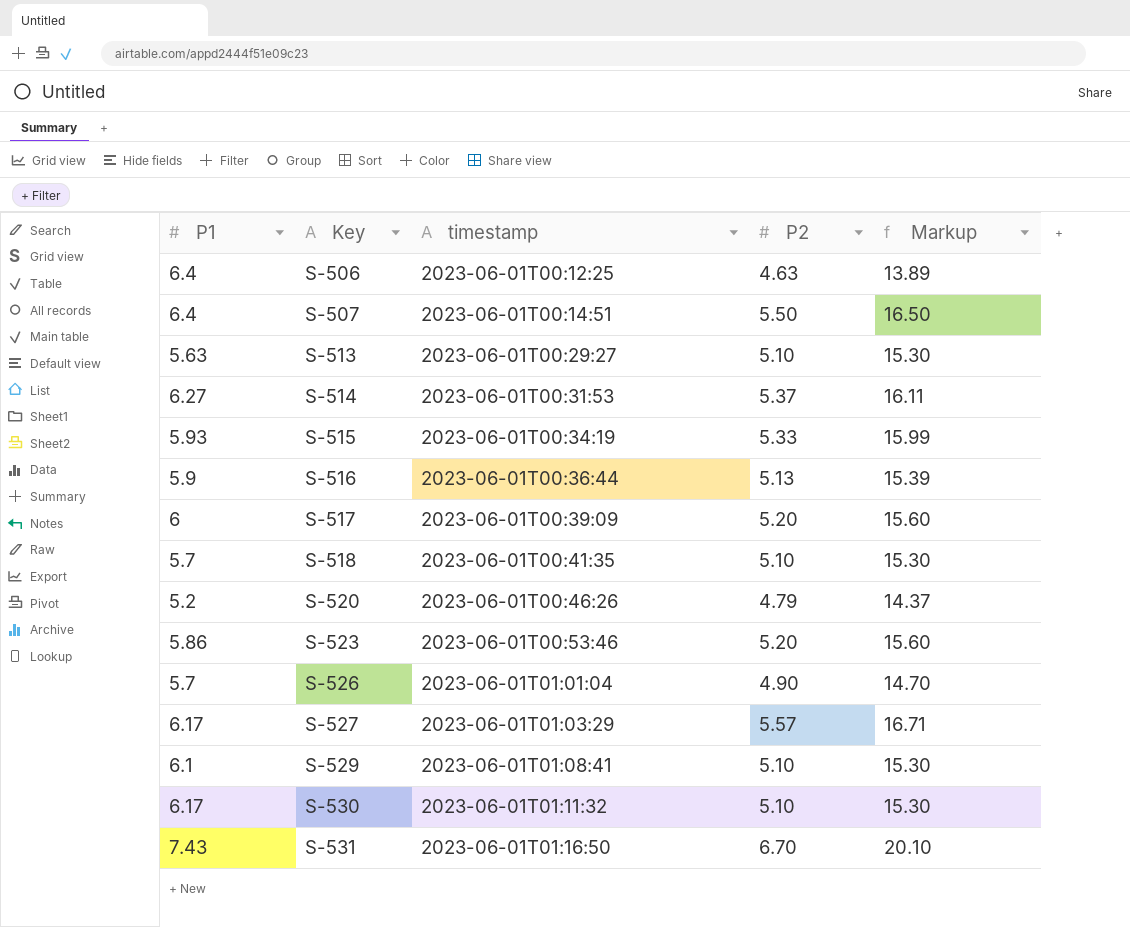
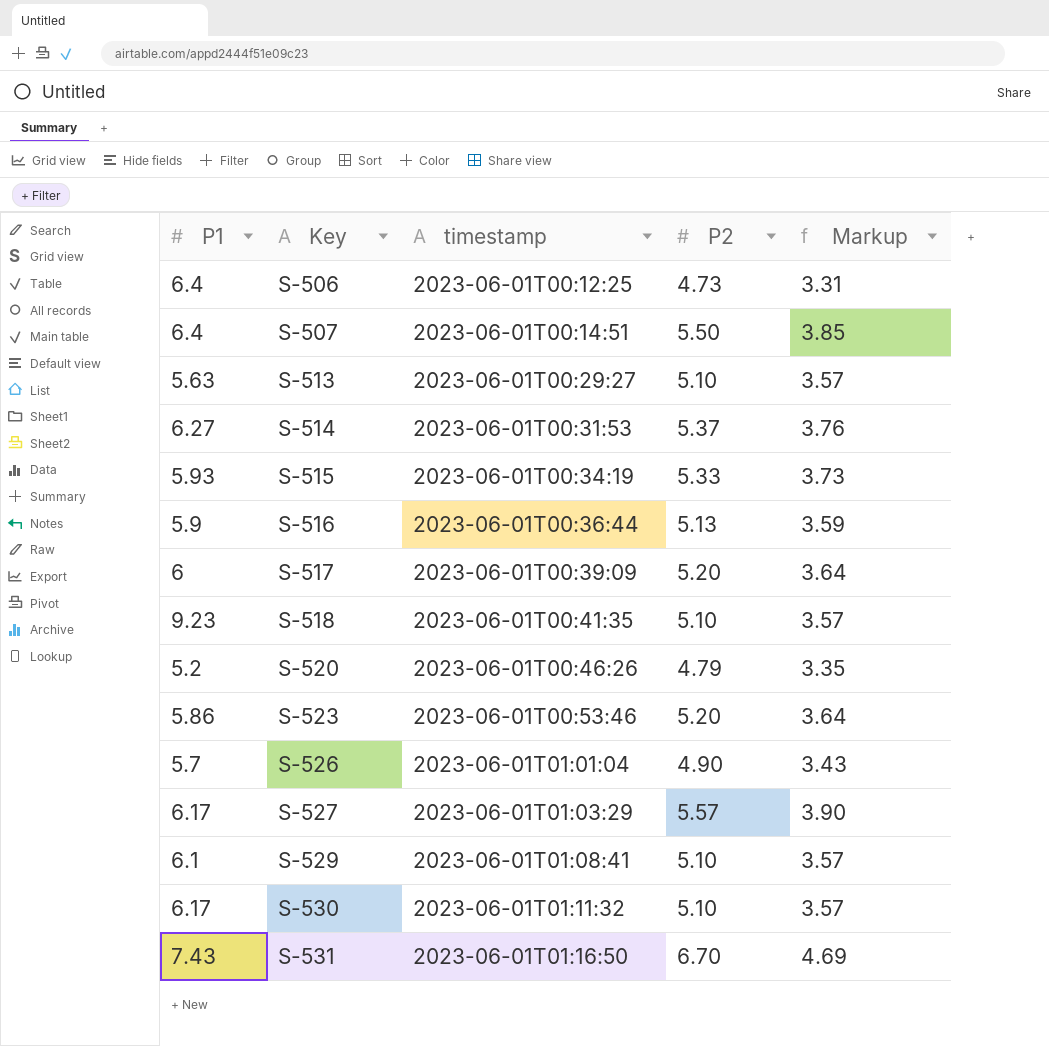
column Markup | formula: [P2] * 3 -> [P2] * 0.7
S-506 | P2: 4.63 -> 4.73
S-518 | P1: 5.7 -> 9.23

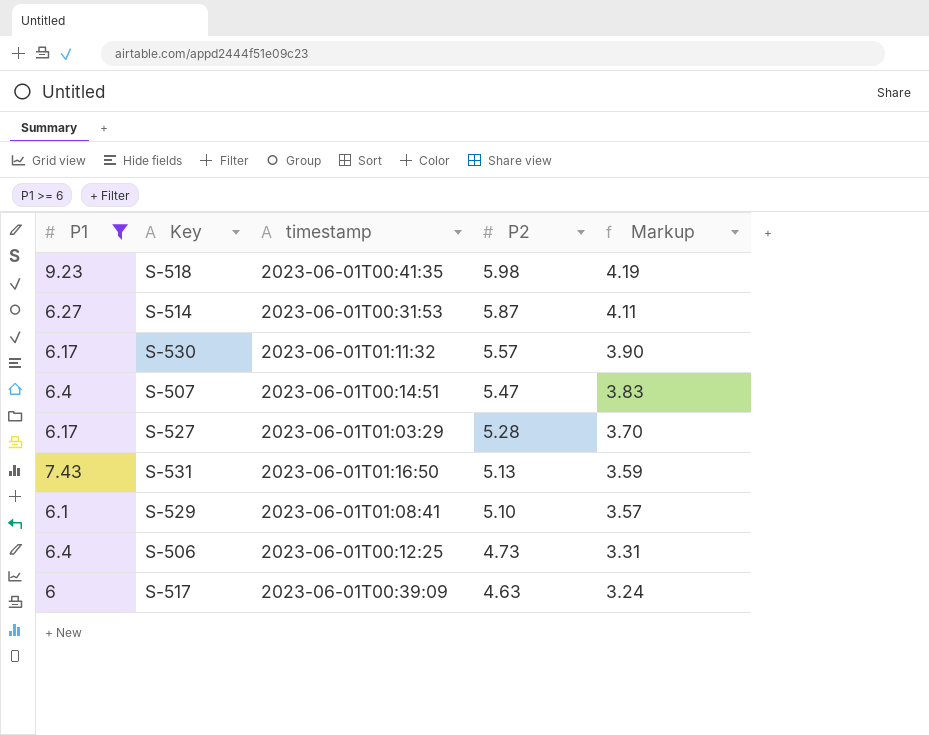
filter: none -> P1 >= 6
row order: Key ascending -> P2 descending
S-518 | P2: 5.10 -> 5.98
S-518 | Markup: 3.57 -> 4.19
S-514 | P2: 5.37 -> 5.87
S-514 | Markup: 3.76 -> 4.11
S-530 | P2: 5.10 -> 5.57
S-530 | Markup: 3.57 -> 3.90
S-507 | P2: 5.50 -> 5.47
S-507 | Markup: 3.85 -> 3.83
S-527 | P2: 5.57 -> 5.28
S-527 | Markup: 3.90 -> 3.70
S-531 | P2: 6.70 -> 5.13
S-531 | Markup: 4.69 -> 3.59
S-517 | P2: 5.20 -> 4.63
S-517 | Markup: 3.64 -> 3.24

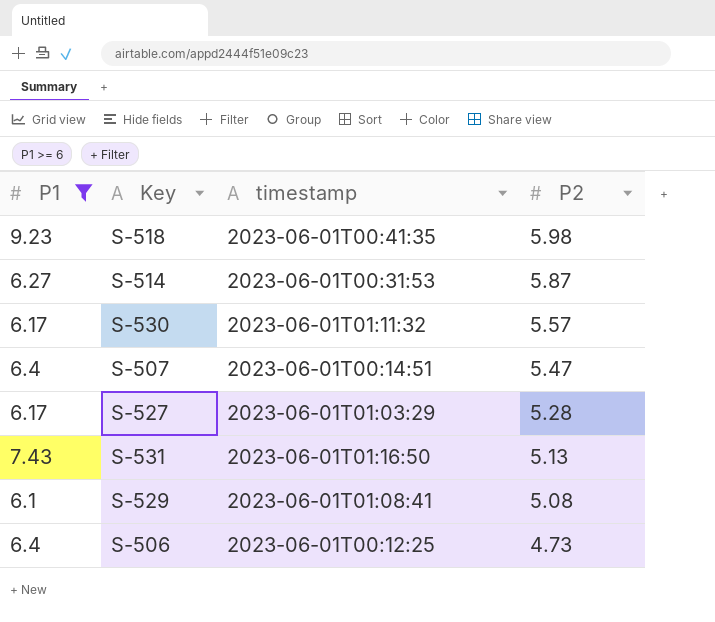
column Markup | formula: [P2] * 0.7 -> none
row S-517: 6 | 2023-06-01T00:39:09 | 4.63 | 3.24 -> none
S-529 | P2: 5.10 -> 5.08

